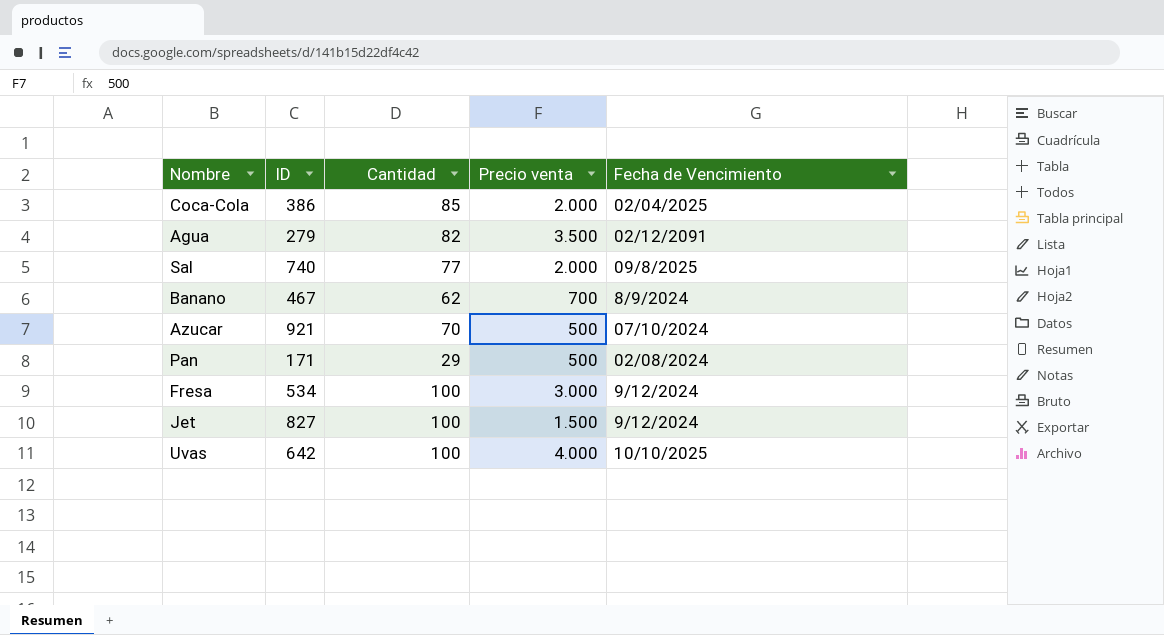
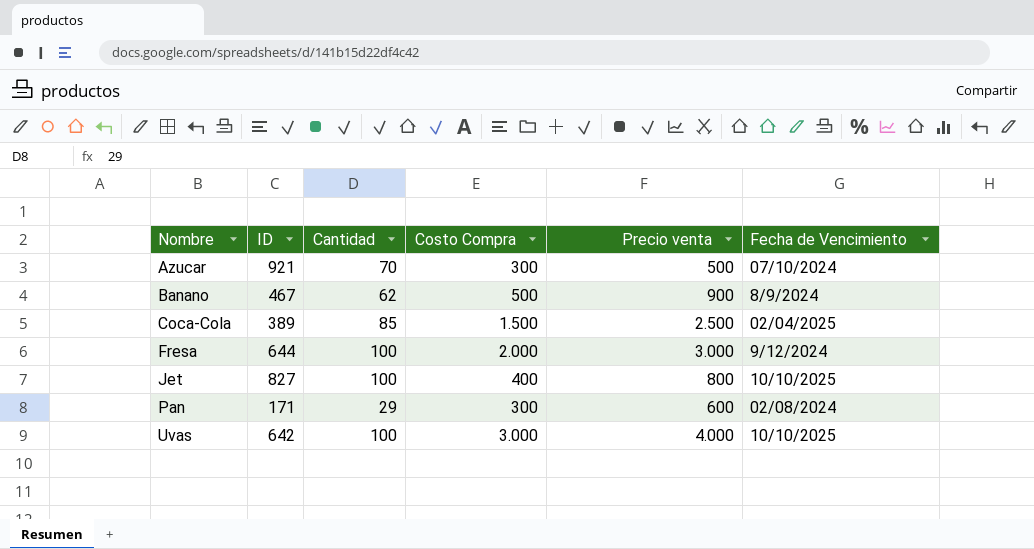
row order: none -> Nombre ascending
column Costo Compra | position: none -> 4
row Agua: 279 | 82 | 3.500 | 02/12/2091 -> none
row Sal: 740 | 77 | 2.000 | 09/8/2025 -> none
Banano | Precio venta: 700 -> 900
Coca-Cola | ID: 386 -> 389
Coca-Cola | Precio venta: 2.000 -> 2.500
Fresa | ID: 534 -> 644
Jet | Precio venta: 1.500 -> 800
Jet | Fecha de Vencimiento: 9/12/2024 -> 10/10/2025
Pan | Precio venta: 500 -> 600

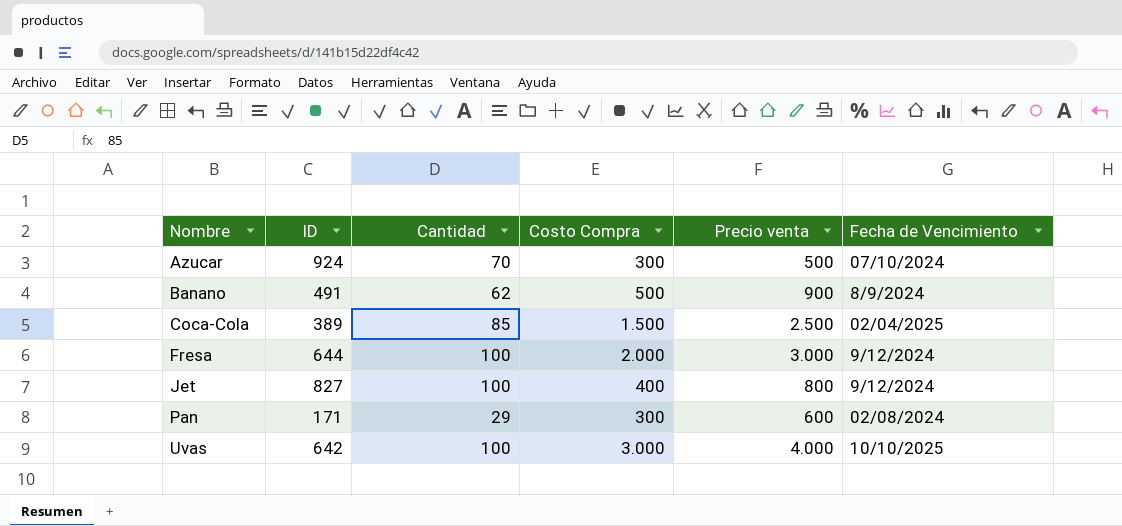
Azucar | ID: 921 -> 924
Banano | ID: 467 -> 491
Jet | Fecha de Vencimiento: 10/10/2025 -> 9/12/2024

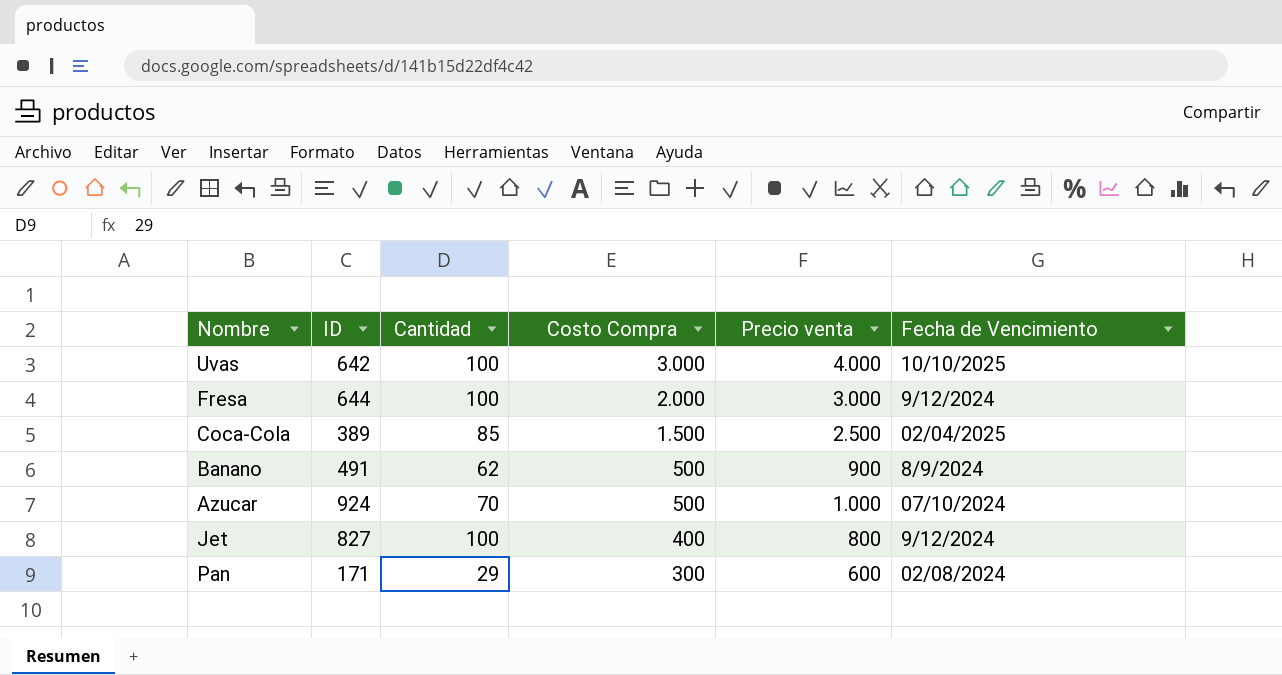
row order: Nombre ascending -> Costo Compra descending
Azucar | Costo Compra: 300 -> 500
Azucar | Precio venta: 500 -> 1.000

